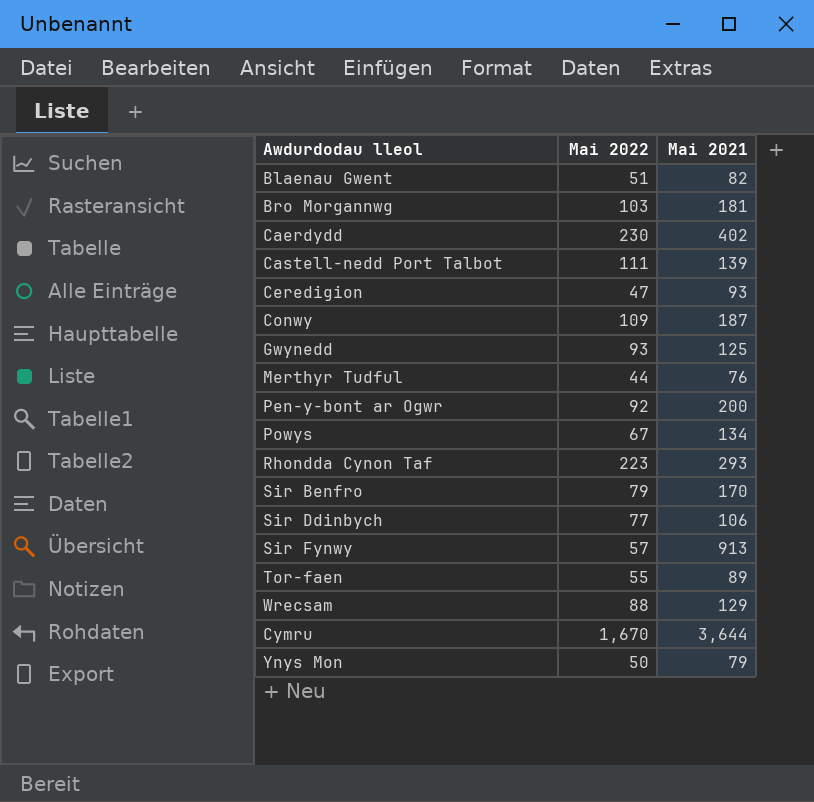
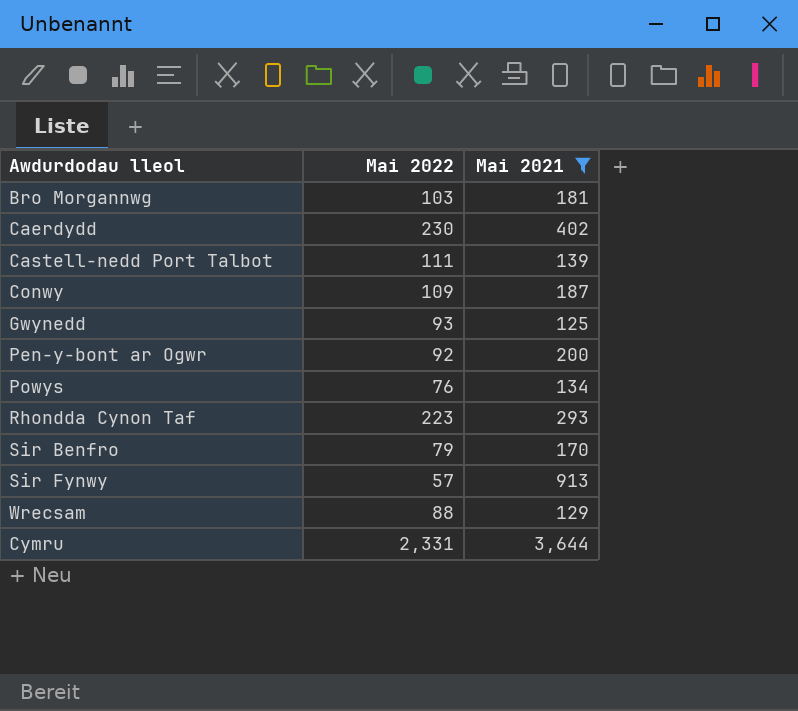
filter: none -> Mai 2021 >= 125
Powys | Mai 2022: 67 -> 76
Cymru | Mai 2022: 1,670 -> 2,331

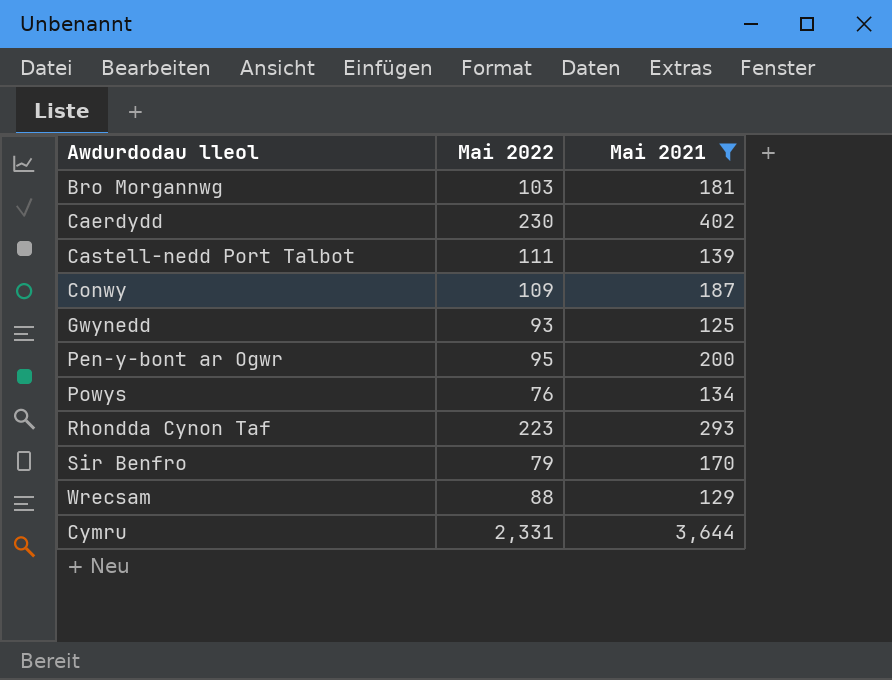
row Sir Fynwy: 57 | 913 -> none
Pen-y-bont ar Ogwr | Mai 2022: 92 -> 95

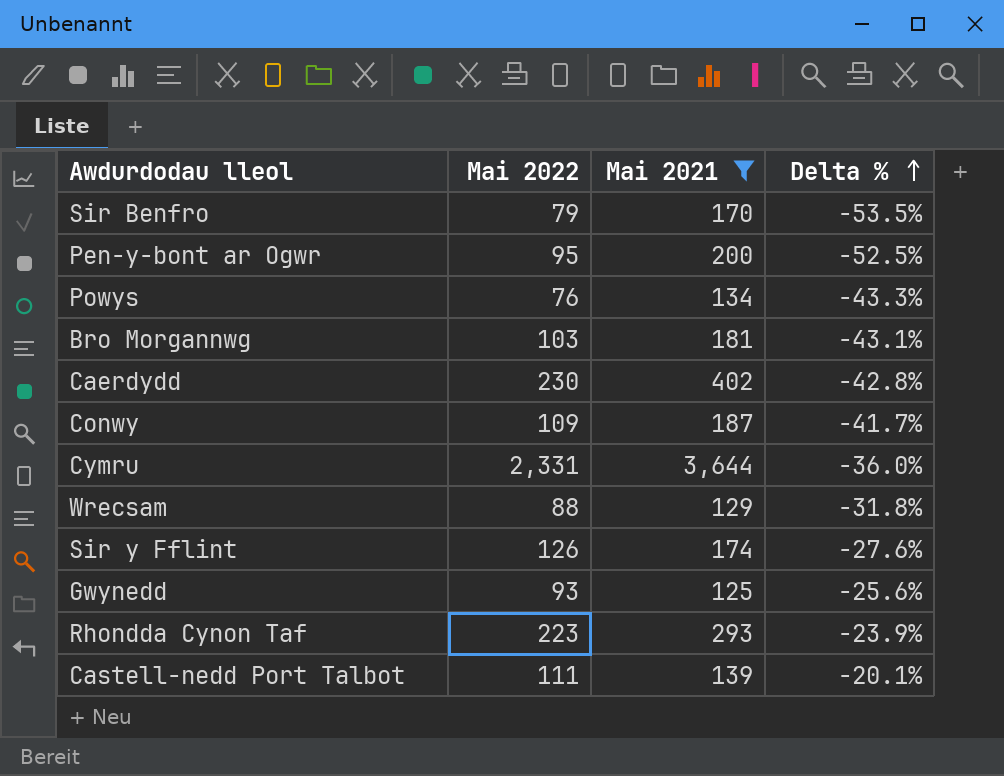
row order: none -> Delta % ascending
column Delta % | formula: none -> ([Mai 2022] - [Mai 2021]) / [Mai 2021]
row Sir y Fflint: none -> 126 | 174 | -27.6%

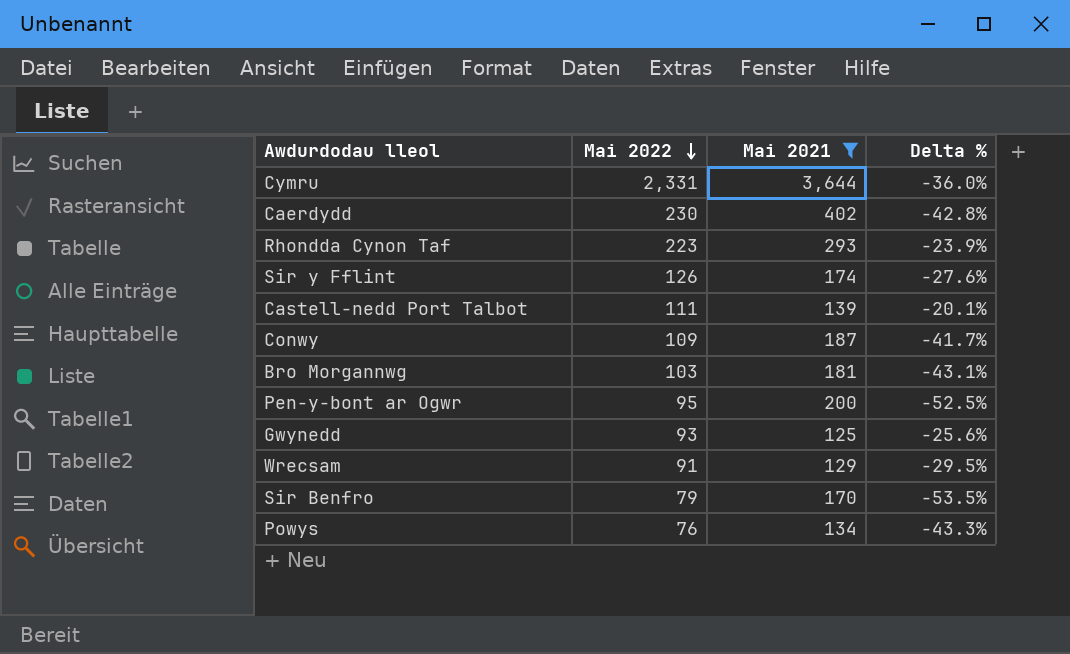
row order: Delta % ascending -> Mai 2022 descending
Wrecsam | Mai 2022: 88 -> 91
Wrecsam | Delta %: -31.8% -> -29.5%

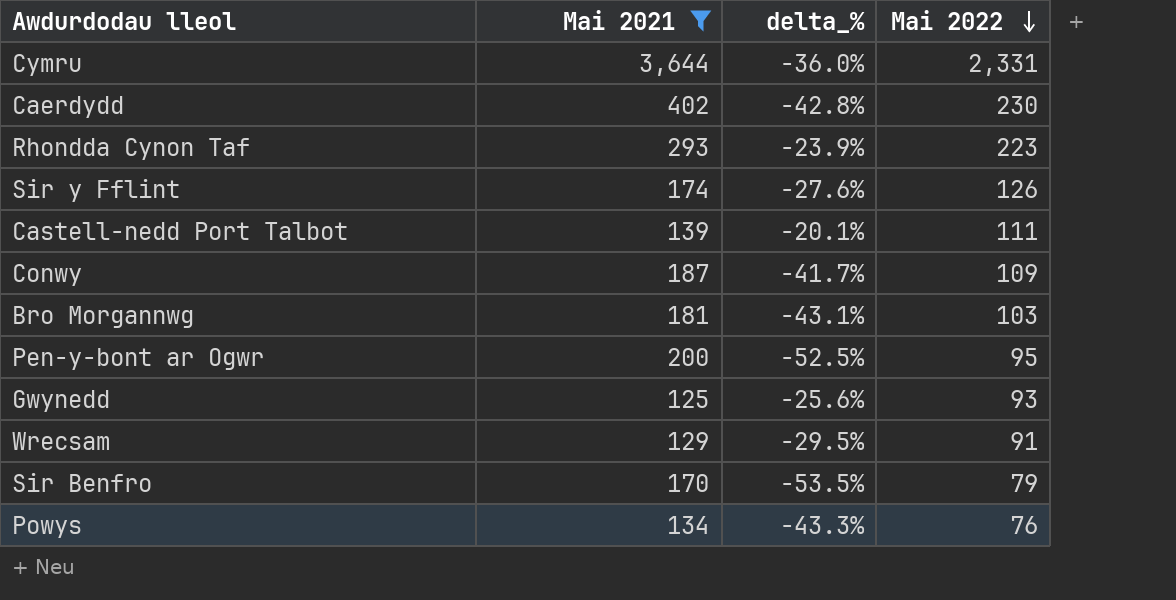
column name: Delta % -> delta_%
column Mai 2022 | position: 2 -> 4

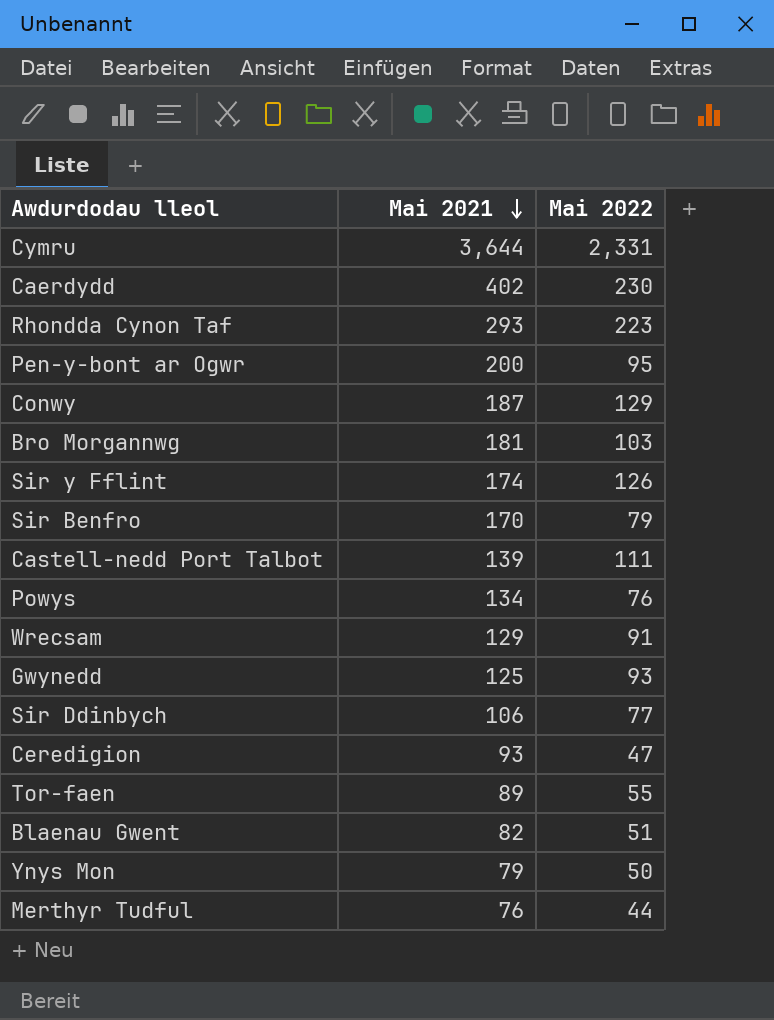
filter: Mai 2021 >= 125 -> none
row order: Mai 2022 descending -> Mai 2021 descending
column delta_% | formula: ([Mai 2022] - [Mai 2021]) / [Mai 2021] -> none
Conwy | Mai 2022: 109 -> 129

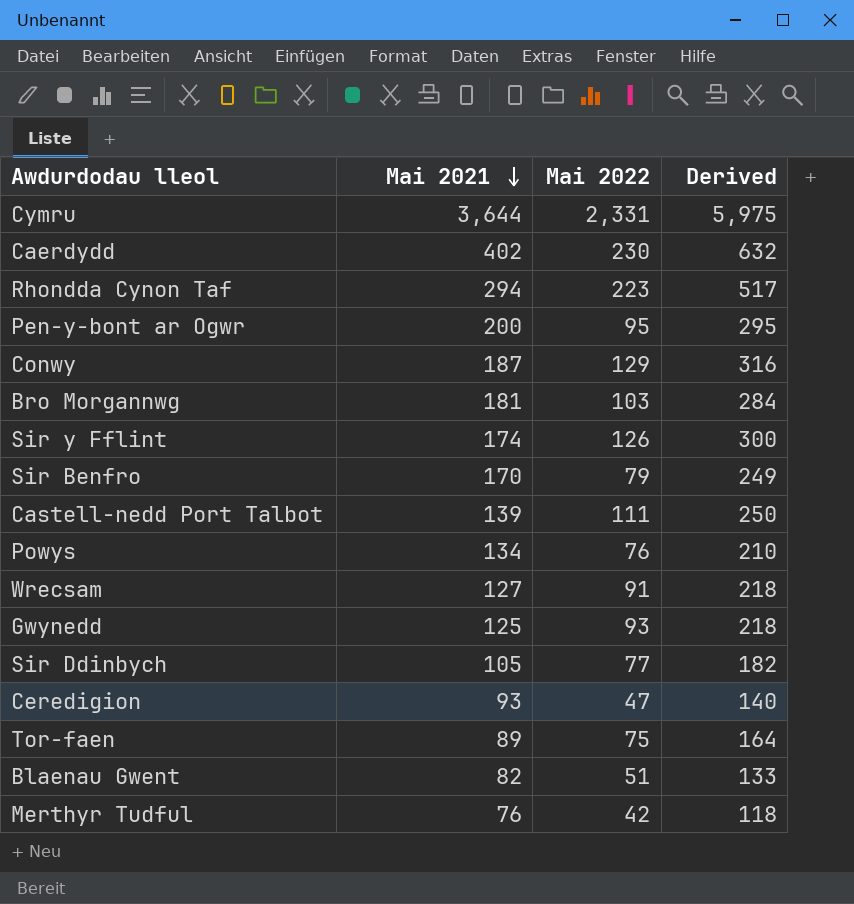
column Derived | formula: none -> [Mai 2021] + [Mai 2022]
row Ynys Mon: 79 | 50 -> none
Rhondda Cynon Taf | Mai 2021: 293 -> 294
Wrecsam | Mai 2021: 129 -> 127
Sir Ddinbych | Mai 2021: 106 -> 105
Tor-faen | Mai 2022: 55 -> 75
Merthyr Tudful | Mai 2022: 44 -> 42

